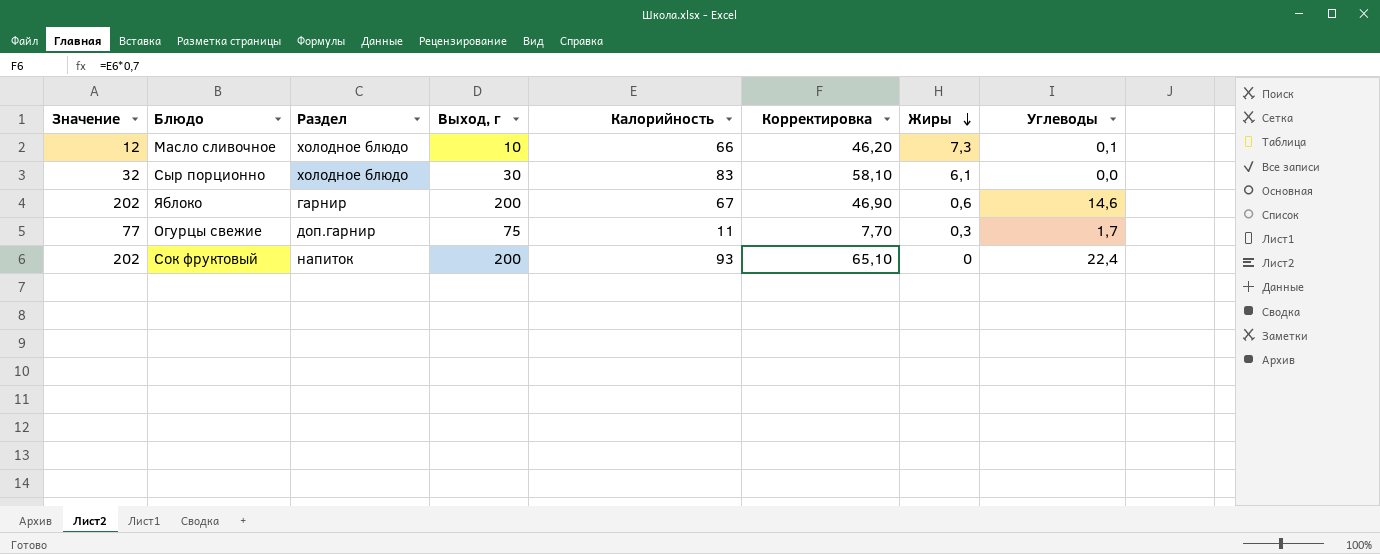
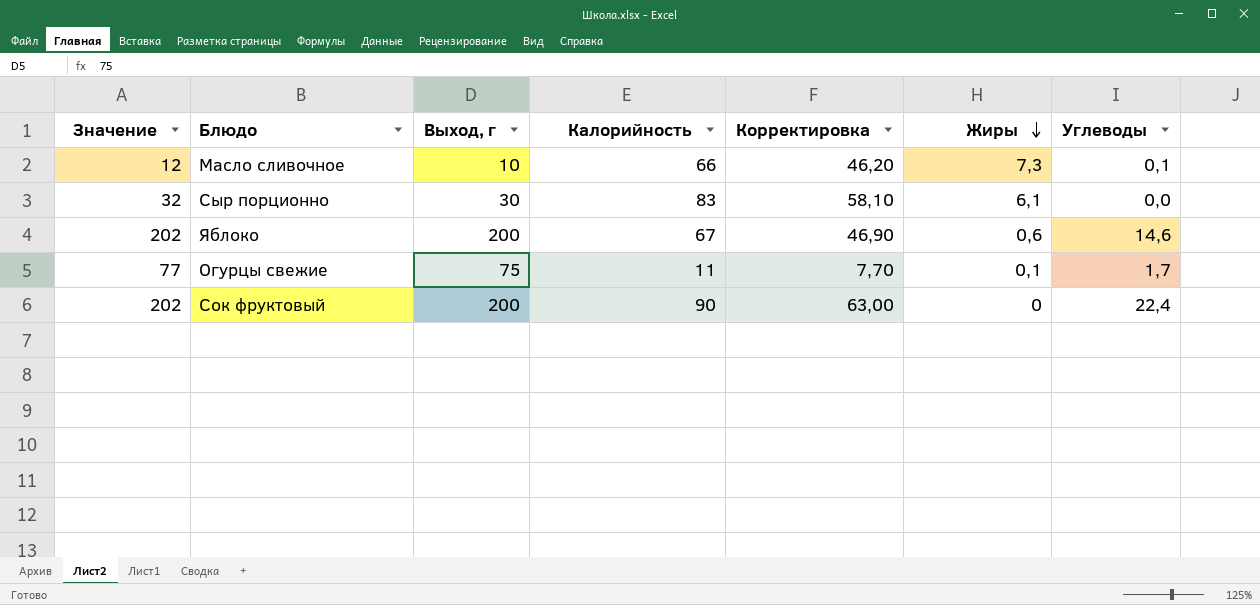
column Раздел | position: 3 -> none
Огурцы свежие | Жиры: 0,3 -> 0,1
Сок фруктовый | Калорийность: 93 -> 90
Сок фруктовый | Корректировка: 65,10 -> 63,00

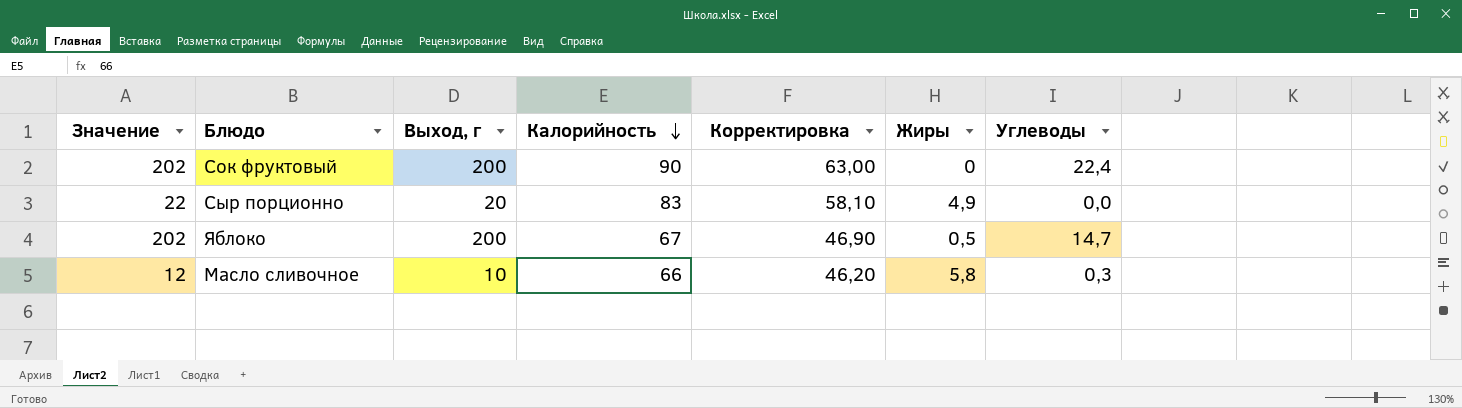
row order: Жиры descending -> Калорийность descending
row Огурцы свежие: 77 | 75 | 11 | 7,70 | 0,1 | 1,7 -> none
Сыр порционно | Значение: 32 -> 22
Сыр порционно | Выход, г: 30 -> 20
Сыр порционно | Жиры: 6,1 -> 4,9
Яблоко | Жиры: 0,6 -> 0,5
Яблоко | Углеводы: 14,6 -> 14,7
Масло сливочное | Жиры: 7,3 -> 5,8
Масло сливочное | Углеводы: 0,1 -> 0,3

